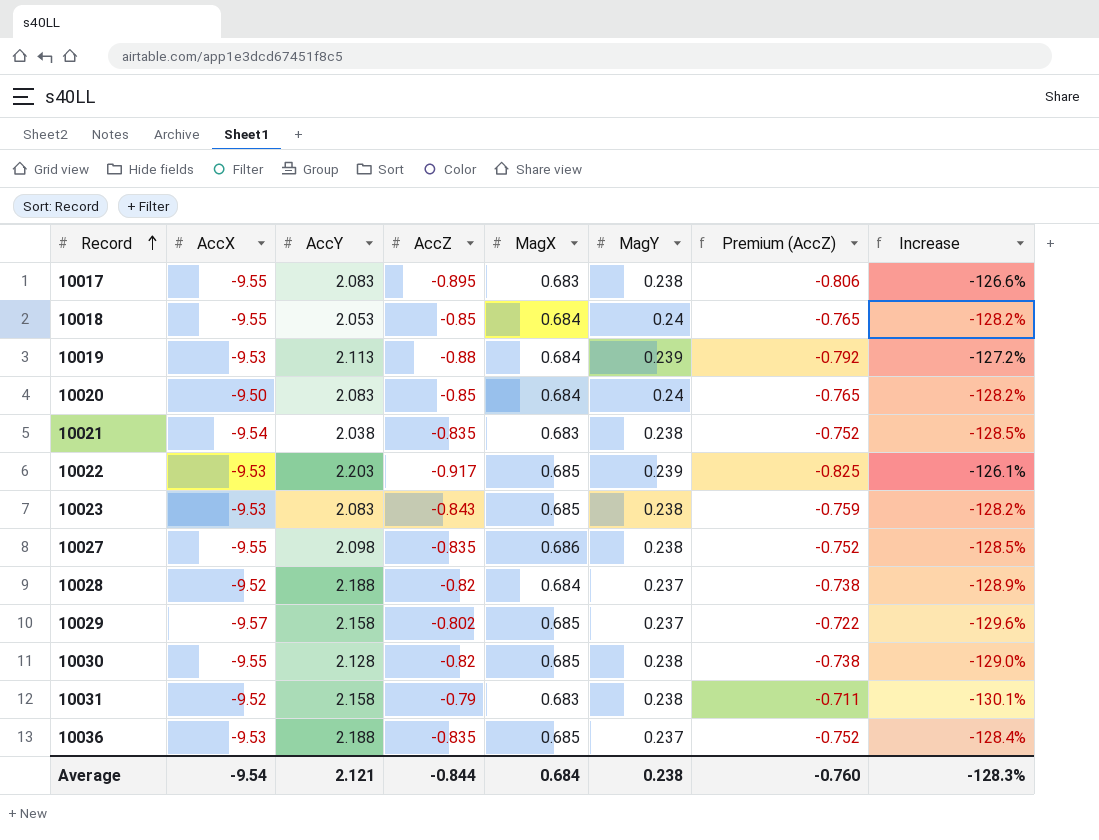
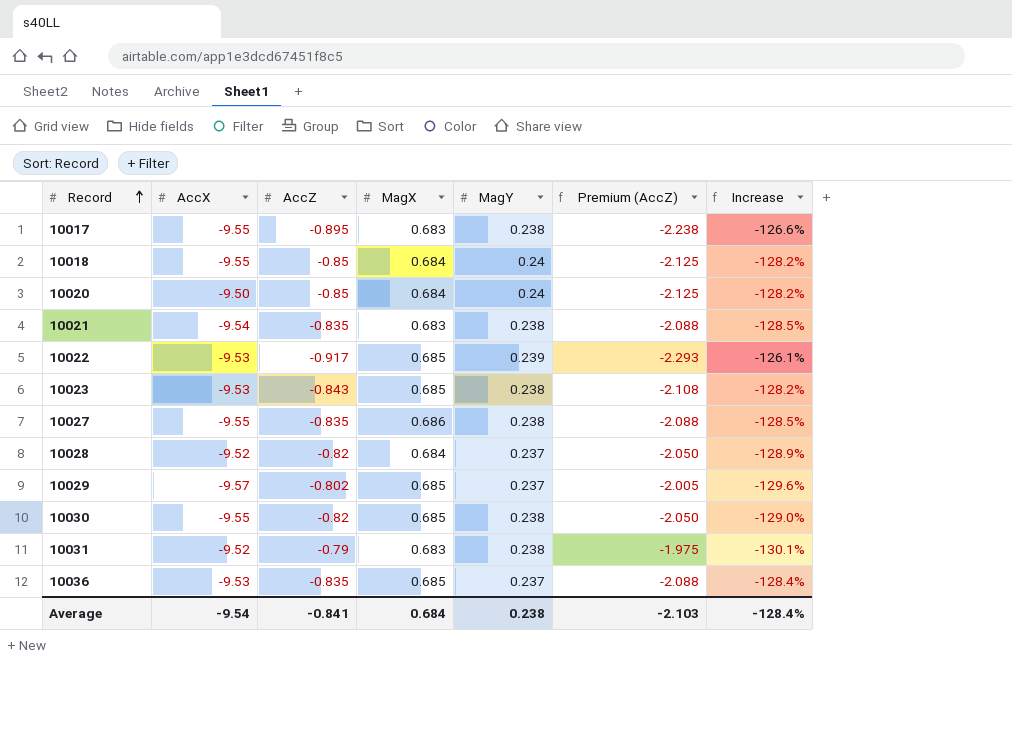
column AccY | position: 3 -> none
column Premium (AccZ) | formula: [AccZ] * 0.9 -> [AccZ] * 2.5
row 10019: -9.53 | 2.113 | -0.88 | 0.684 | 0.239 | -0.792 | -127.2% -> none
Average | AccZ: -0.844 -> -0.841
Average | Premium (AccZ): -0.760 -> -2.103
Average | Increase: -128.3% -> -128.4%

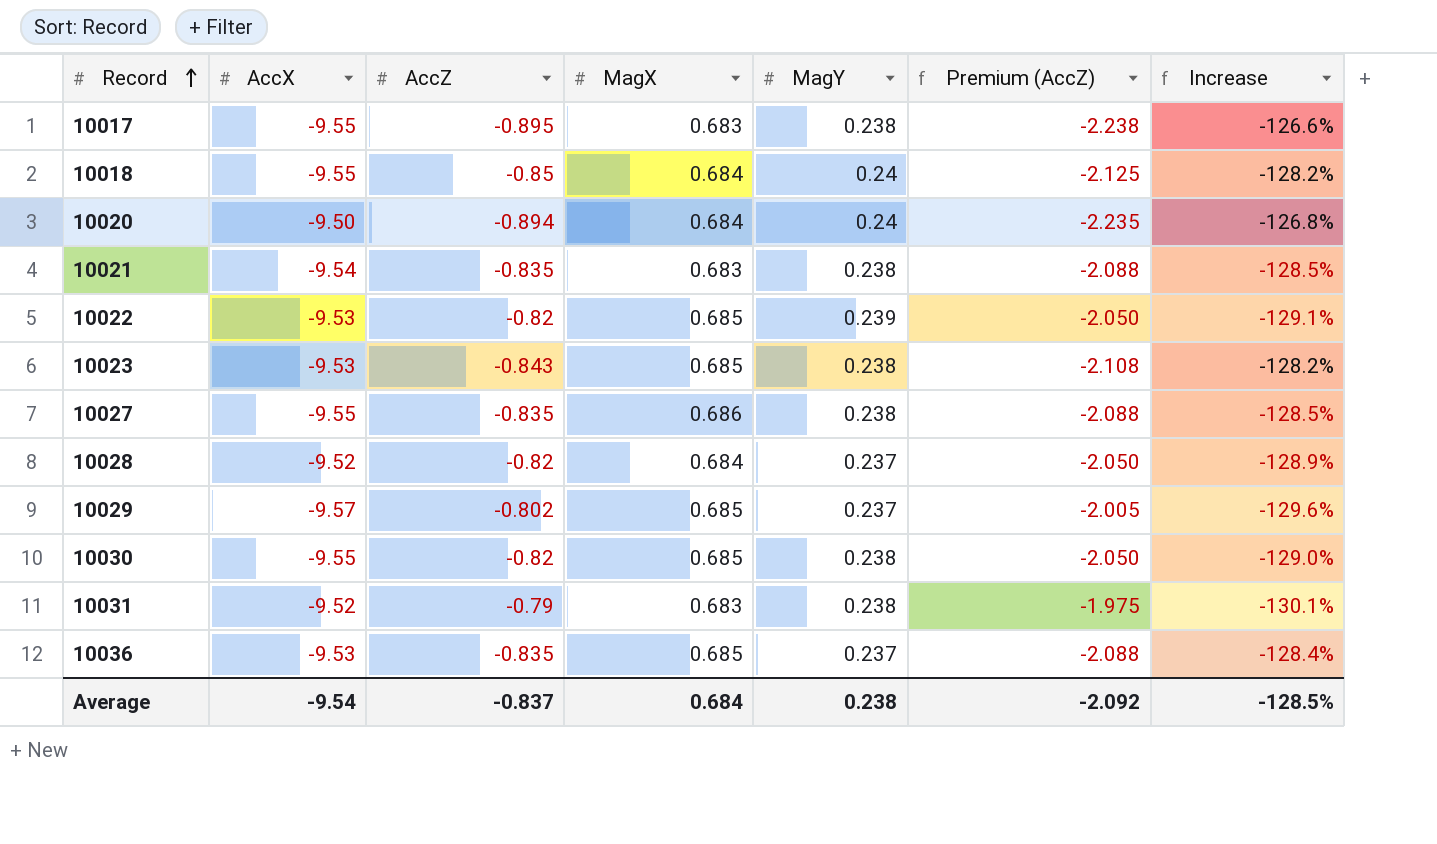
10020 | AccZ: -0.85 -> -0.894
10020 | Premium (AccZ): -2.125 -> -2.235
10020 | Increase: -128.2% -> -126.8%
10022 | AccZ: -0.917 -> -0.82
10022 | Premium (AccZ): -2.293 -> -2.050
10022 | Increase: -126.1% -> -129.1%
Average | AccZ: -0.841 -> -0.837
Average | Premium (AccZ): -2.103 -> -2.092
Average | Increase: -128.4% -> -128.5%

